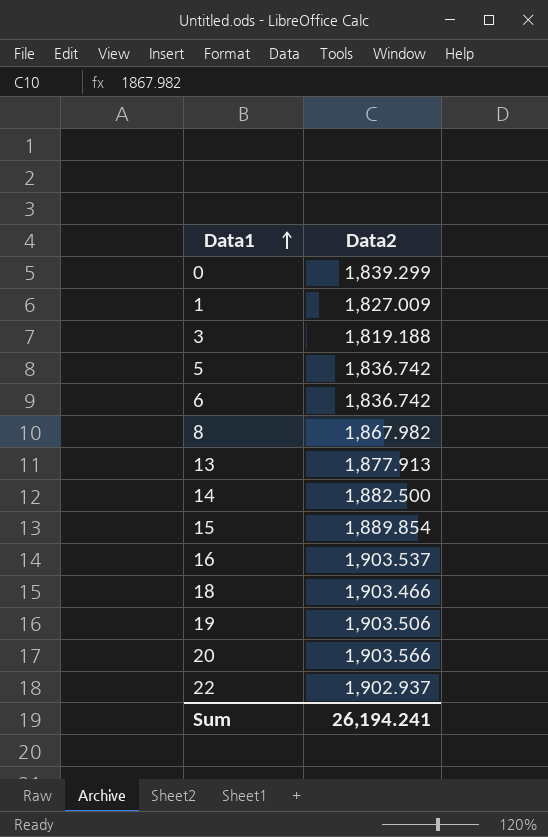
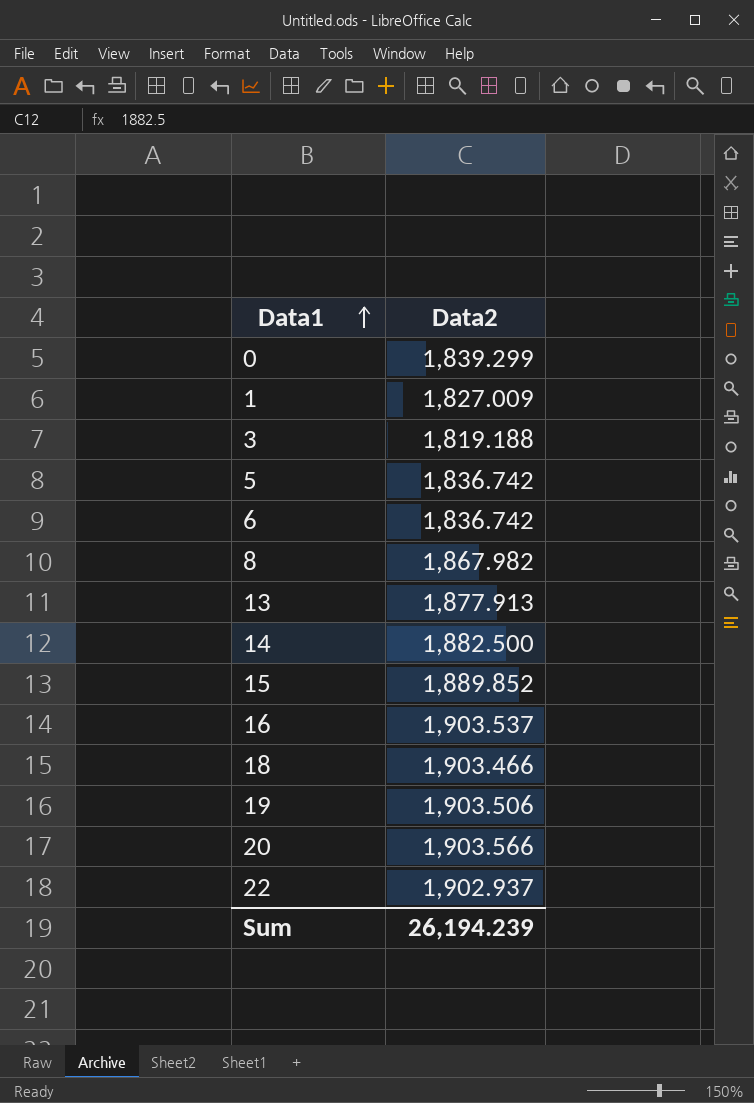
15 | Data2: 1,889.854 -> 1,889.852
Sum | Data2: 26,194.241 -> 26,194.239

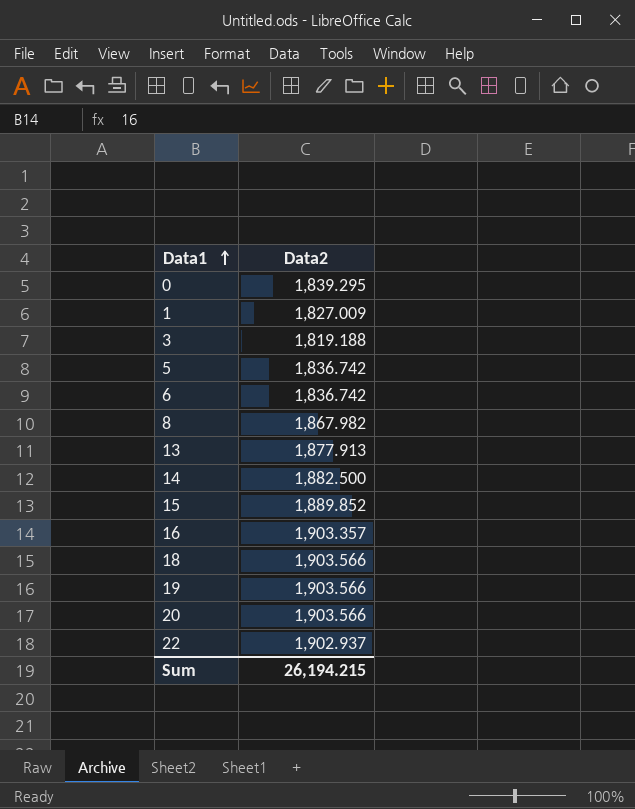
0 | Data2: 1,839.299 -> 1,839.295
16 | Data2: 1,903.537 -> 1,903.357
18 | Data2: 1,903.466 -> 1,903.566
19 | Data2: 1,903.506 -> 1,903.566
Sum | Data2: 26,194.239 -> 26,194.215

